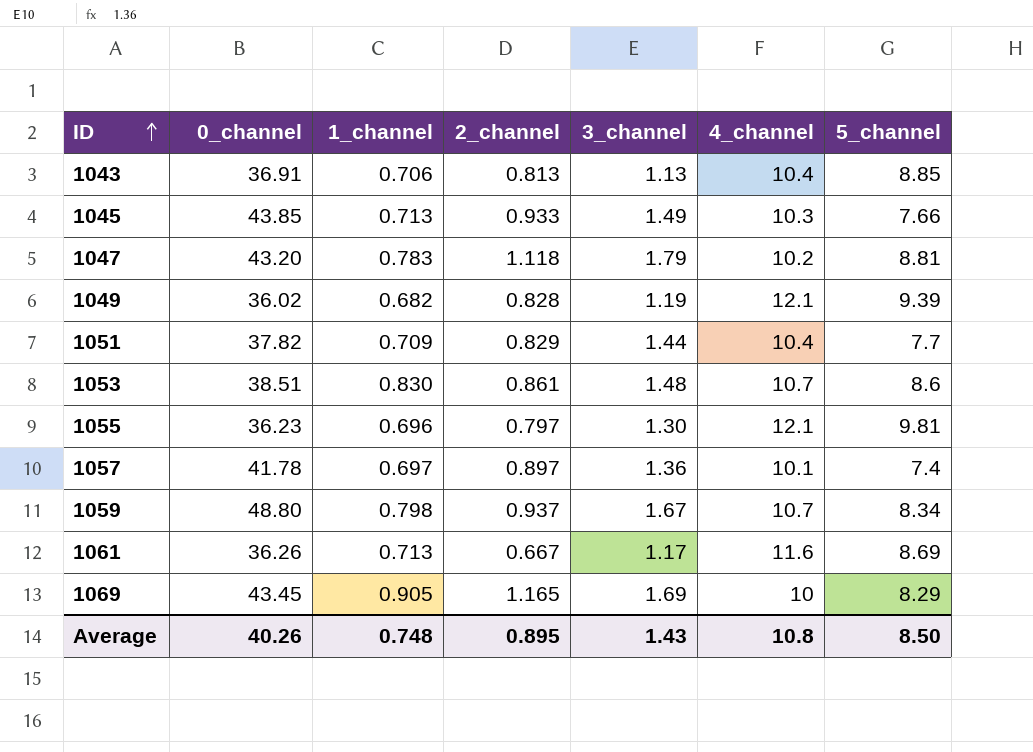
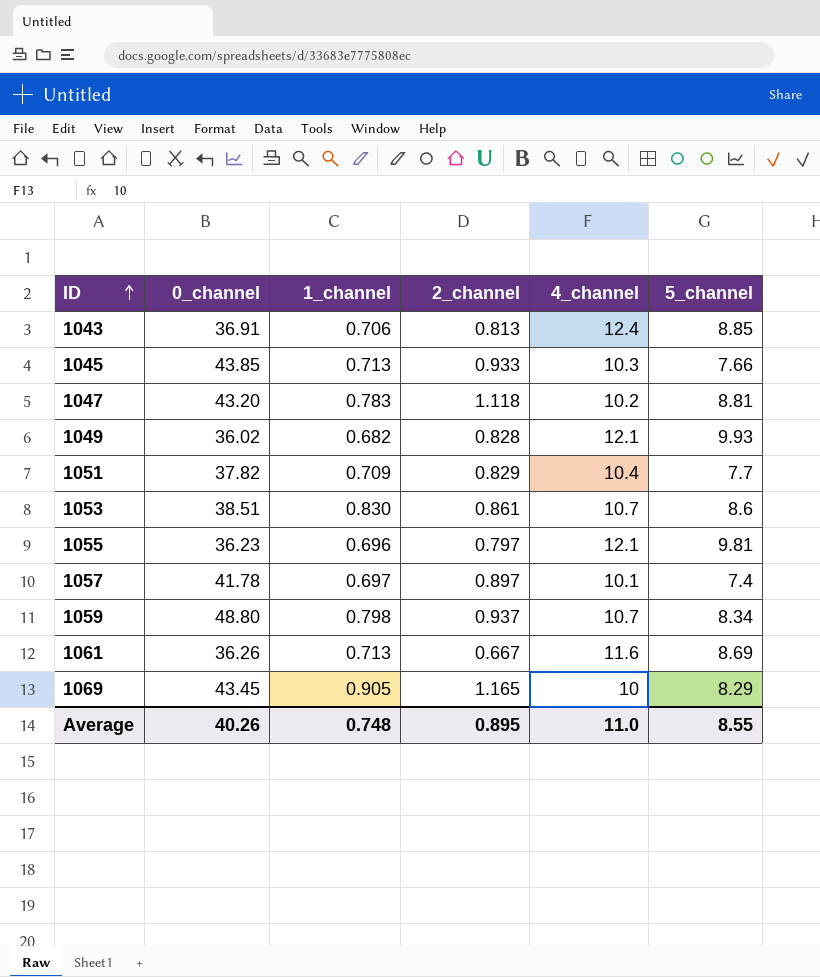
column 3_channel | position: 5 -> none
1043 | 4_channel: 10.4 -> 12.4
1049 | 5_channel: 9.39 -> 9.93
Average | 4_channel: 10.8 -> 11.0
Average | 5_channel: 8.50 -> 8.55

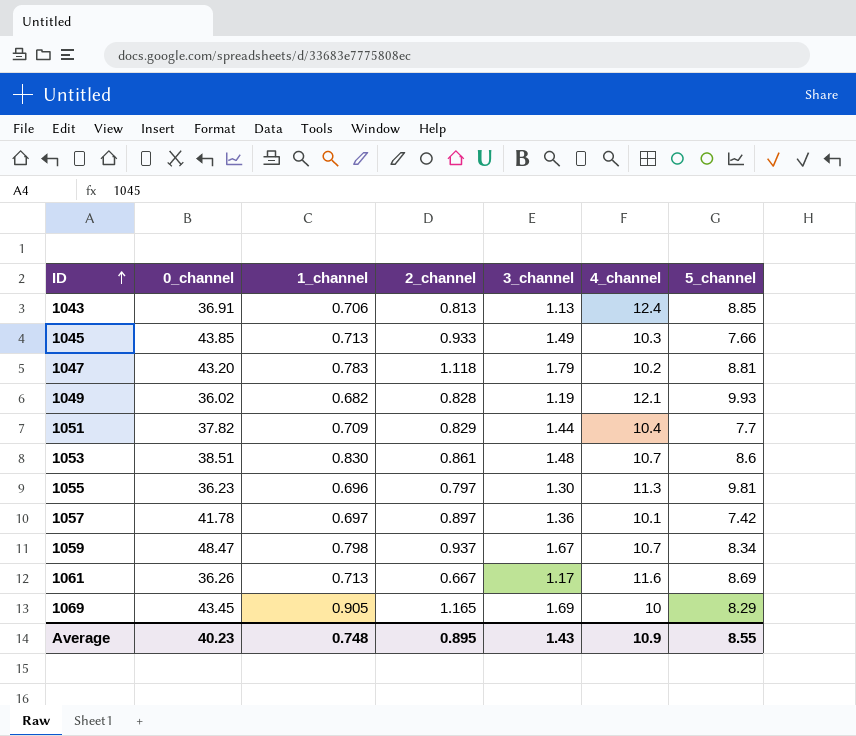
column 3_channel | position: none -> 5
1055 | 4_channel: 12.1 -> 11.3
1057 | 5_channel: 7.4 -> 7.42
1059 | 0_channel: 48.80 -> 48.47
Average | 0_channel: 40.26 -> 40.23
Average | 4_channel: 11.0 -> 10.9

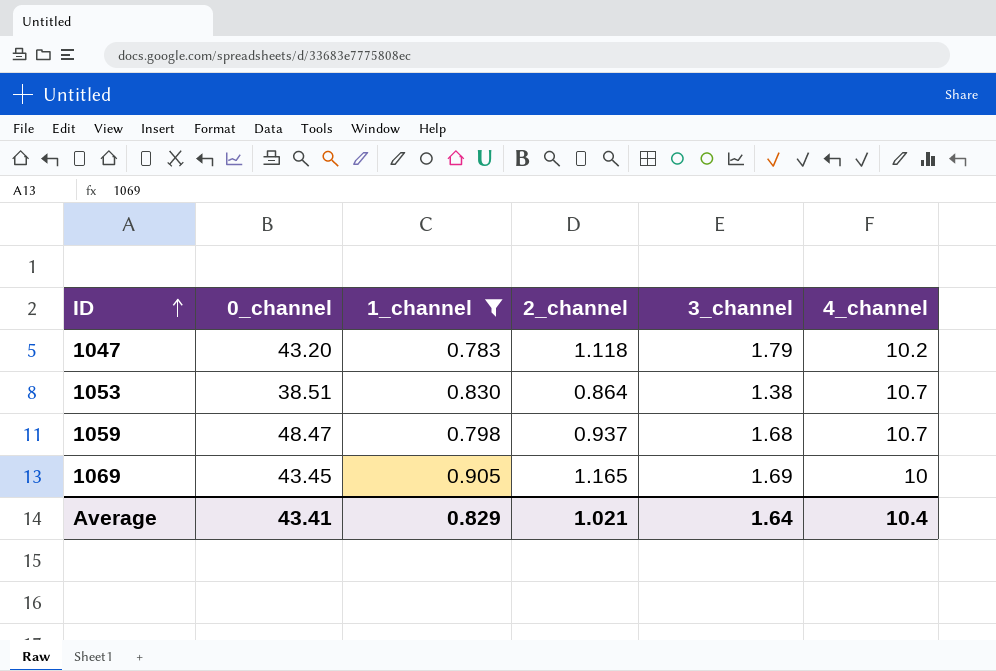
filter: none -> 1_channel >= 0.783
column 5_channel | position: 7 -> none
1053 | 2_channel: 0.861 -> 0.864
1053 | 3_channel: 1.48 -> 1.38
1059 | 3_channel: 1.67 -> 1.68
Average | 0_channel: 40.23 -> 43.41
Average | 1_channel: 0.748 -> 0.829
Average | 2_channel: 0.895 -> 1.021
Average | 3_channel: 1.43 -> 1.64
Average | 4_channel: 10.9 -> 10.4

